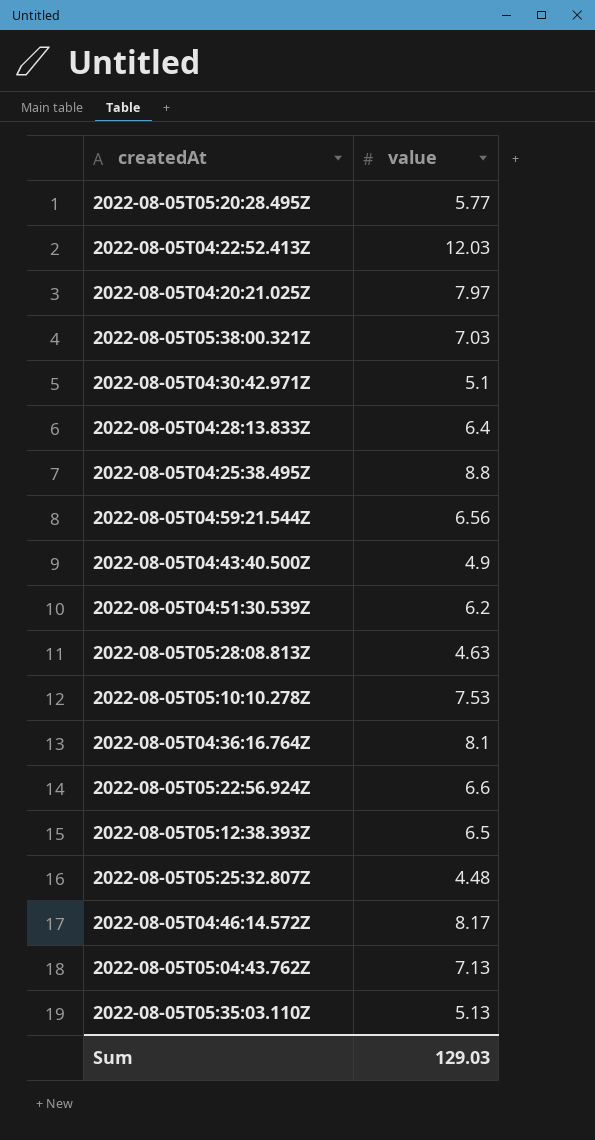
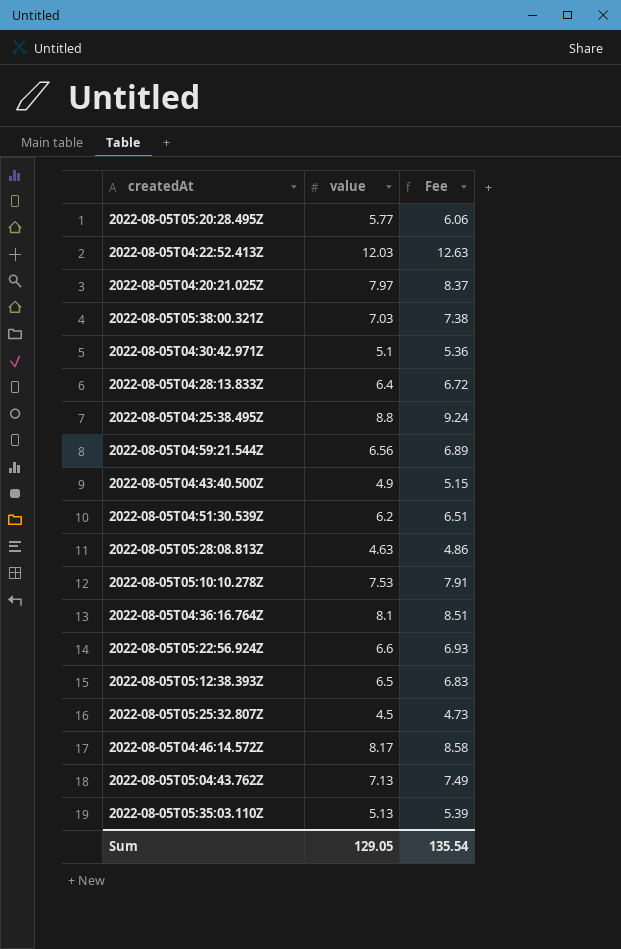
column Fee | formula: none -> [value] * 1.05
2022-08-05T05:25:32.807Z | value: 4.48 -> 4.5
Sum | value: 129.03 -> 129.05

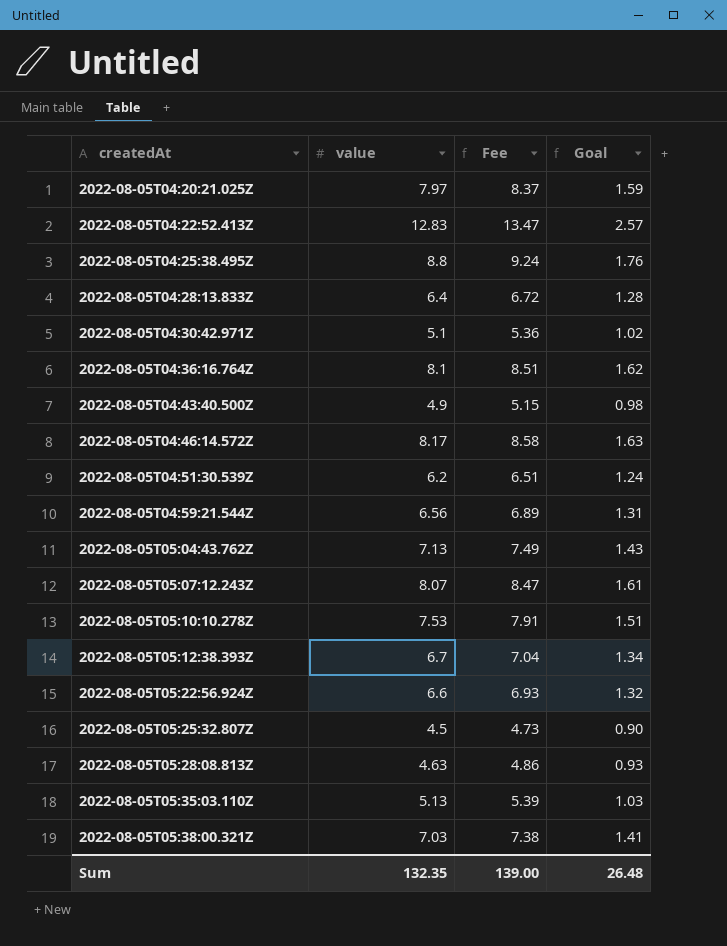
row order: none -> createdAt ascending
column Goal | formula: none -> [value] * 0.2
row 2022-08-05T05:20:28.495Z: 5.77 | 6.06 -> none
2022-08-05T04:22:52.413Z | value: 12.03 -> 12.83
2022-08-05T04:22:52.413Z | Fee: 12.63 -> 13.47
row 2022-08-05T05:07:12.243Z: none -> 8.07 | 8.47 | 1.61
2022-08-05T05:12:38.393Z | value: 6.5 -> 6.7
2022-08-05T05:12:38.393Z | Fee: 6.83 -> 7.04
Sum | value: 129.05 -> 132.35
Sum | Fee: 135.54 -> 139.00

